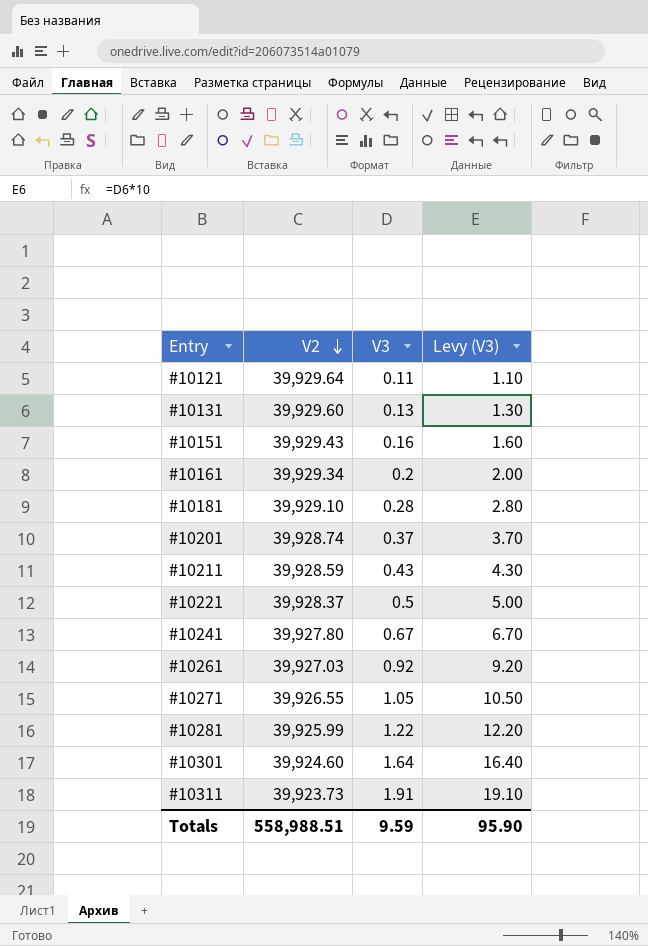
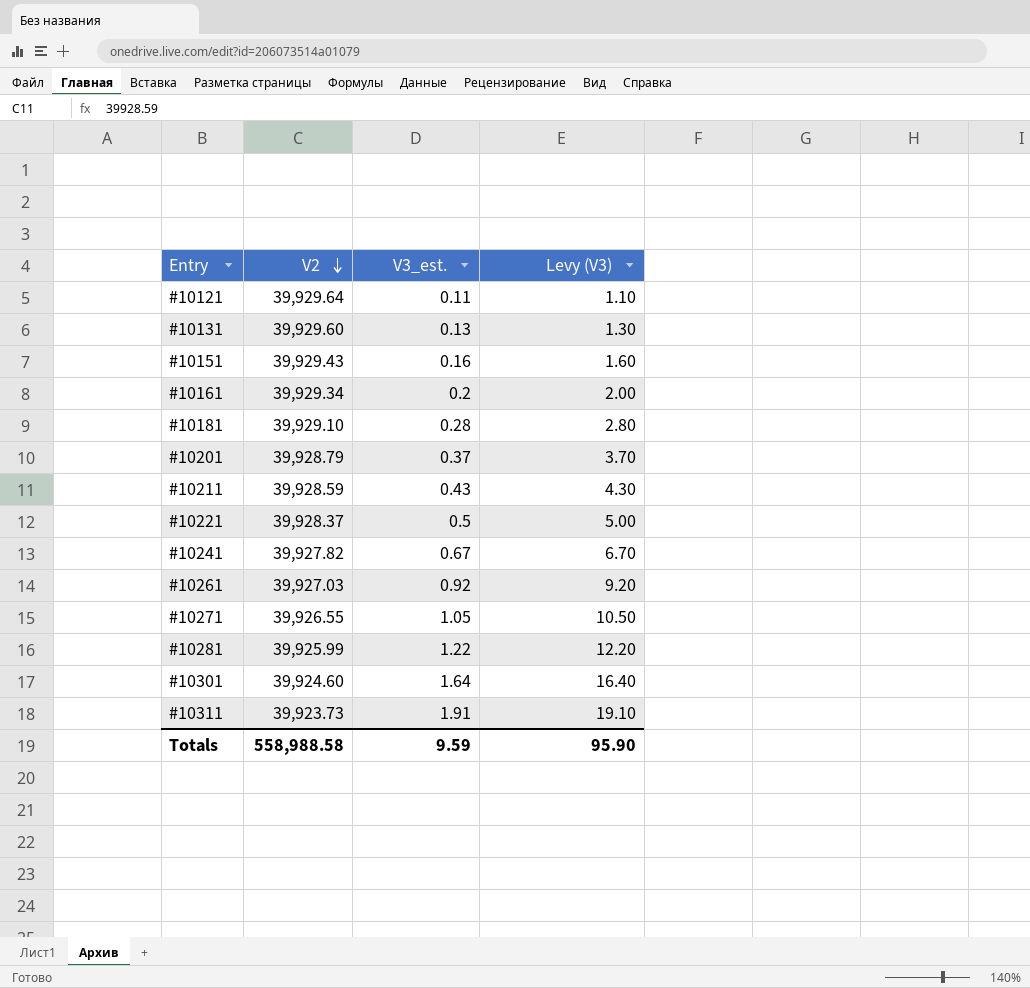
column name: V3 -> V3_est.
#10201 | V2: 39,928.74 -> 39,928.79
#10241 | V2: 39,927.80 -> 39,927.82
Totals | V2: 558,988.51 -> 558,988.58

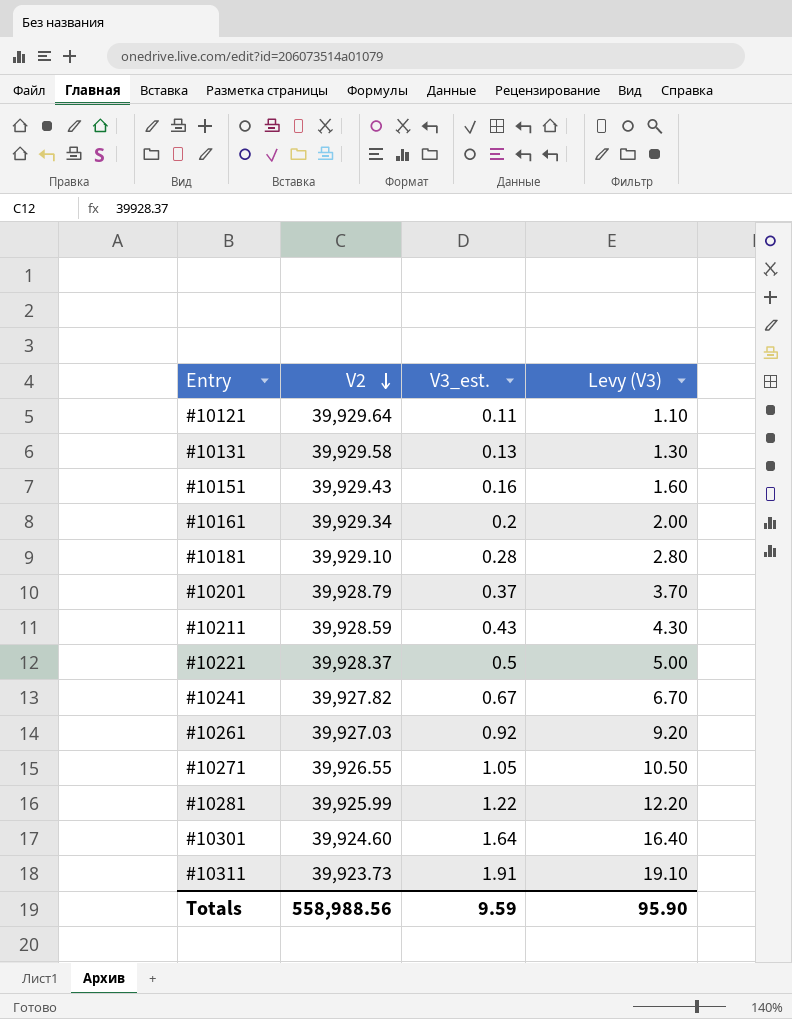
#10131 | V2: 39,929.60 -> 39,929.58
Totals | V2: 558,988.58 -> 558,988.56

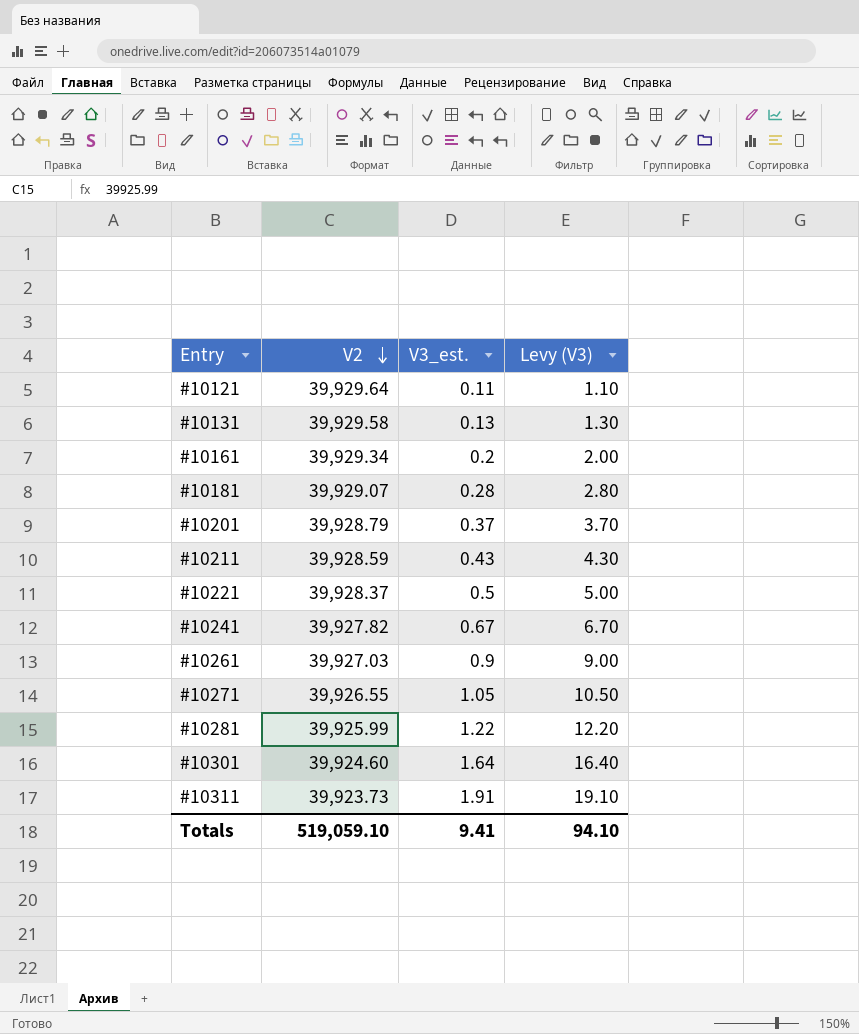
row #10151: 39,929.43 | 0.16 | 1.60 -> none
#10181 | V2: 39,929.10 -> 39,929.07
#10261 | V3_est.: 0.92 -> 0.9
#10261 | Levy (V3): 9.20 -> 9.00
Totals | V2: 558,988.56 -> 519,059.10
Totals | V3_est.: 9.59 -> 9.41
Totals | Levy (V3): 95.90 -> 94.10

